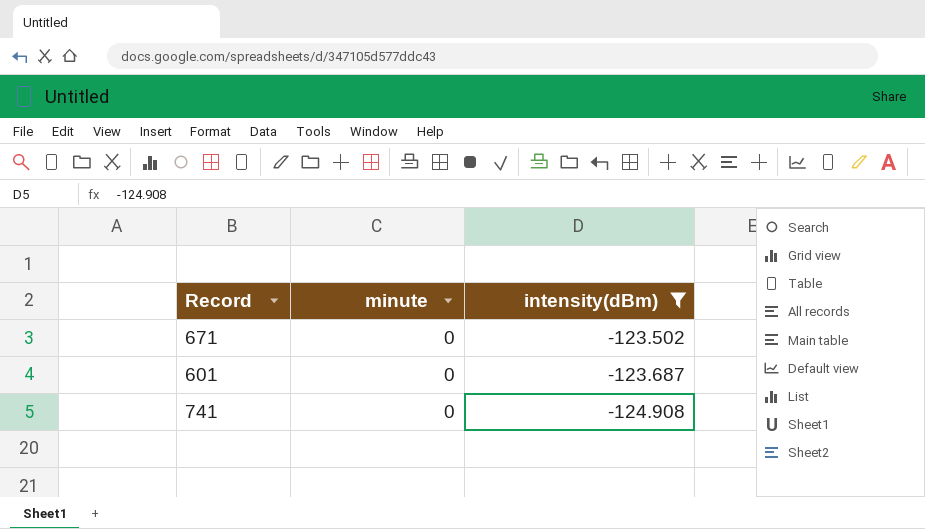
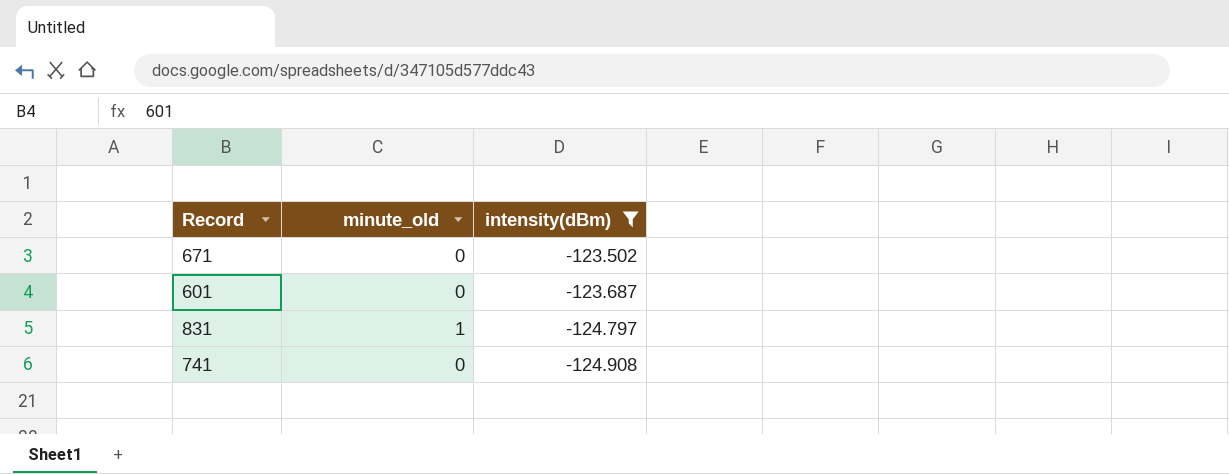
column name: minute -> minute_old
row 831: none -> 1 | -124.797

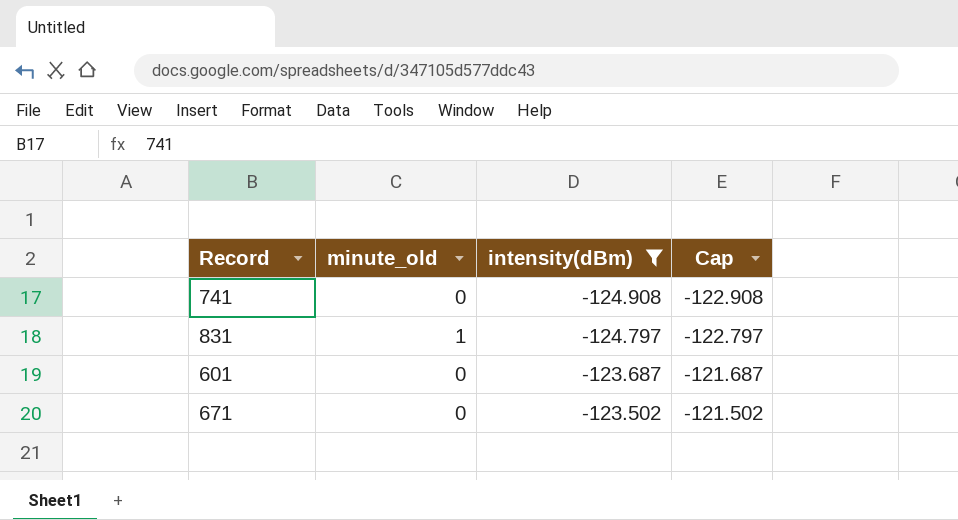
row order: intensity(dBm) descending -> intensity(dBm) ascending
column Cap | formula: none -> [intensity(dBm)] + 2

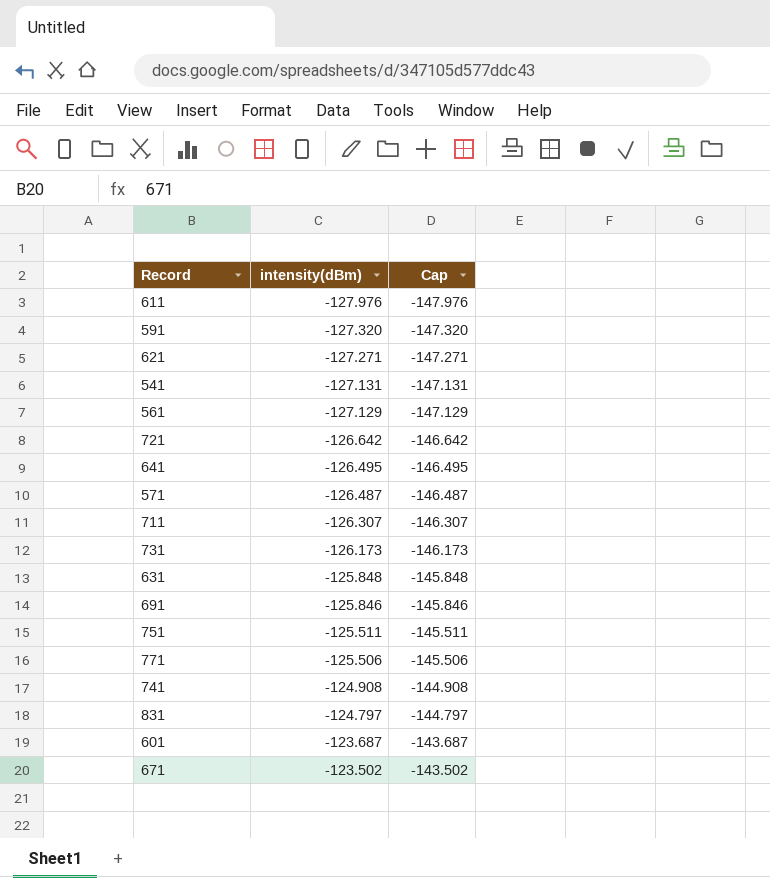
filter: intensity(dBm) >= -124.908 -> none
column minute_old | position: 2 -> none
column Cap | formula: [intensity(dBm)] + 2 -> [intensity(dBm)] - 20

